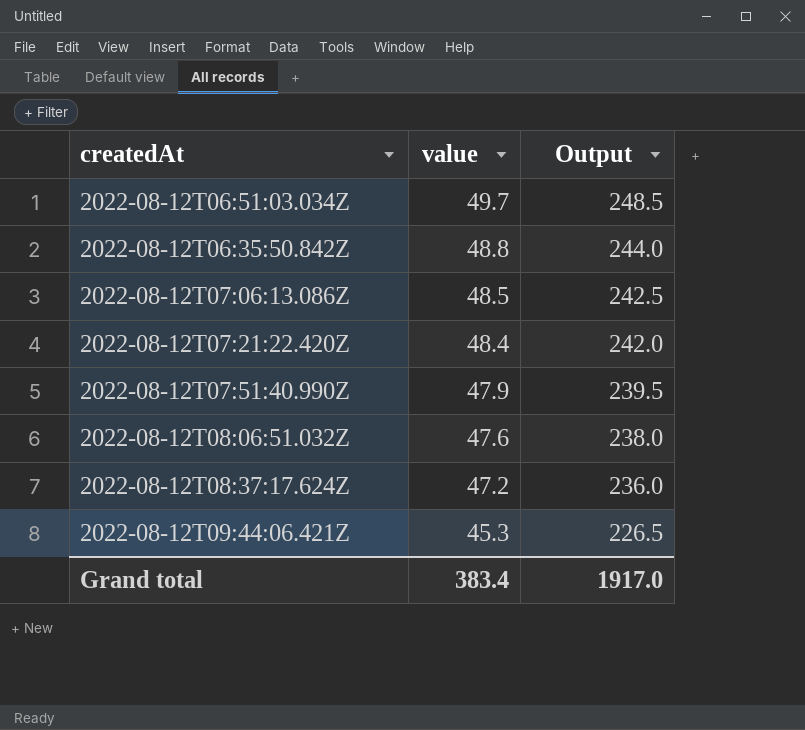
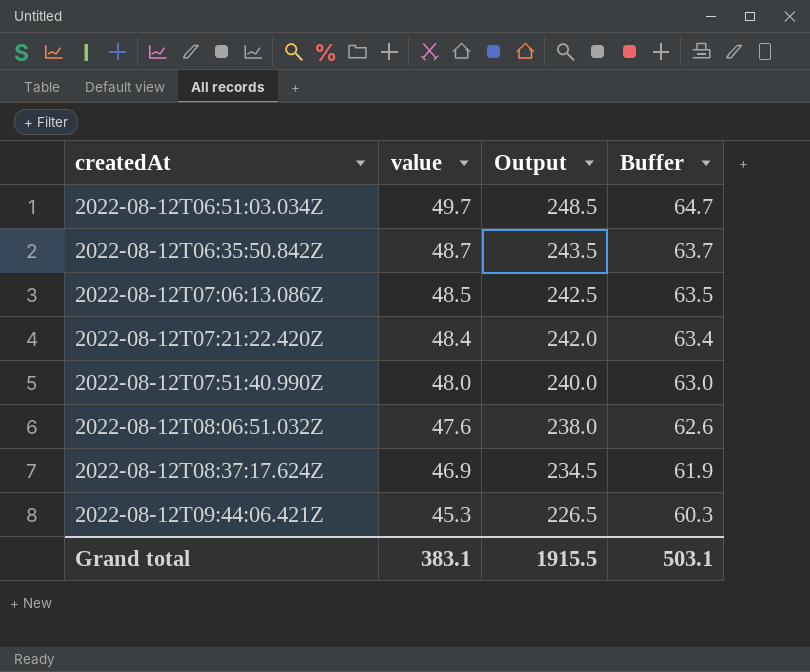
column Buffer | formula: none -> [value] + 15
2022-08-12T06:35:50.842Z | value: 48.8 -> 48.7
2022-08-12T06:35:50.842Z | Output: 244.0 -> 243.5
2022-08-12T07:51:40.990Z | value: 47.9 -> 48.0
2022-08-12T07:51:40.990Z | Output: 239.5 -> 240.0
2022-08-12T08:37:17.624Z | value: 47.2 -> 46.9
2022-08-12T08:37:17.624Z | Output: 236.0 -> 234.5
Grand total | value: 383.4 -> 383.1
Grand total | Output: 1917.0 -> 1915.5

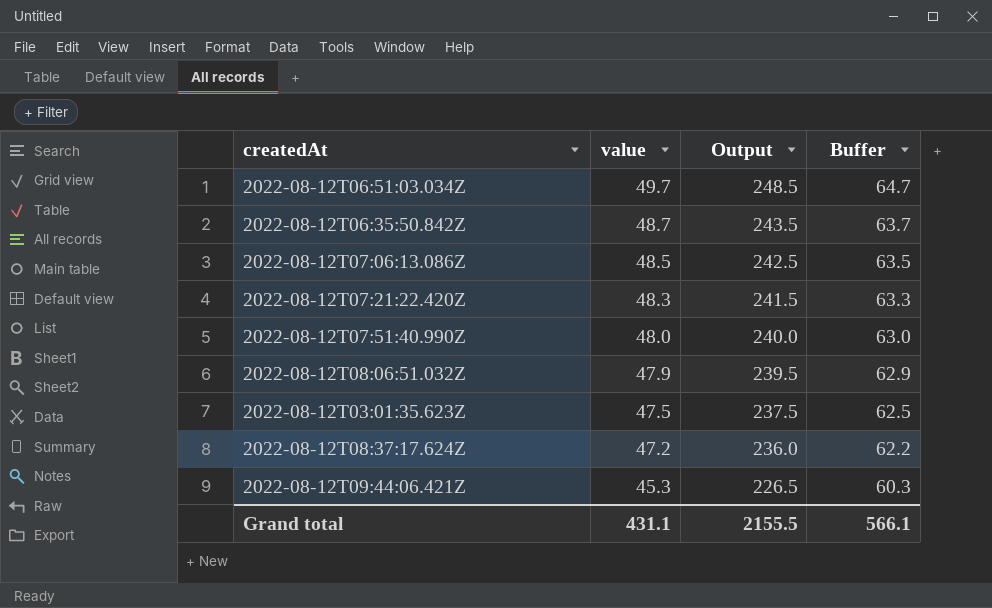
2022-08-12T07:21:22.420Z | value: 48.4 -> 48.3
2022-08-12T07:21:22.420Z | Output: 242.0 -> 241.5
2022-08-12T07:21:22.420Z | Buffer: 63.4 -> 63.3
2022-08-12T08:06:51.032Z | value: 47.6 -> 47.9
2022-08-12T08:06:51.032Z | Output: 238.0 -> 239.5
2022-08-12T08:06:51.032Z | Buffer: 62.6 -> 62.9
row 2022-08-12T03:01:35.623Z: none -> 47.5 | 237.5 | 62.5
2022-08-12T08:37:17.624Z | value: 46.9 -> 47.2
2022-08-12T08:37:17.624Z | Output: 234.5 -> 236.0
2022-08-12T08:37:17.624Z | Buffer: 61.9 -> 62.2
Grand total | value: 383.1 -> 431.1
Grand total | Output: 1915.5 -> 2155.5
Grand total | Buffer: 503.1 -> 566.1

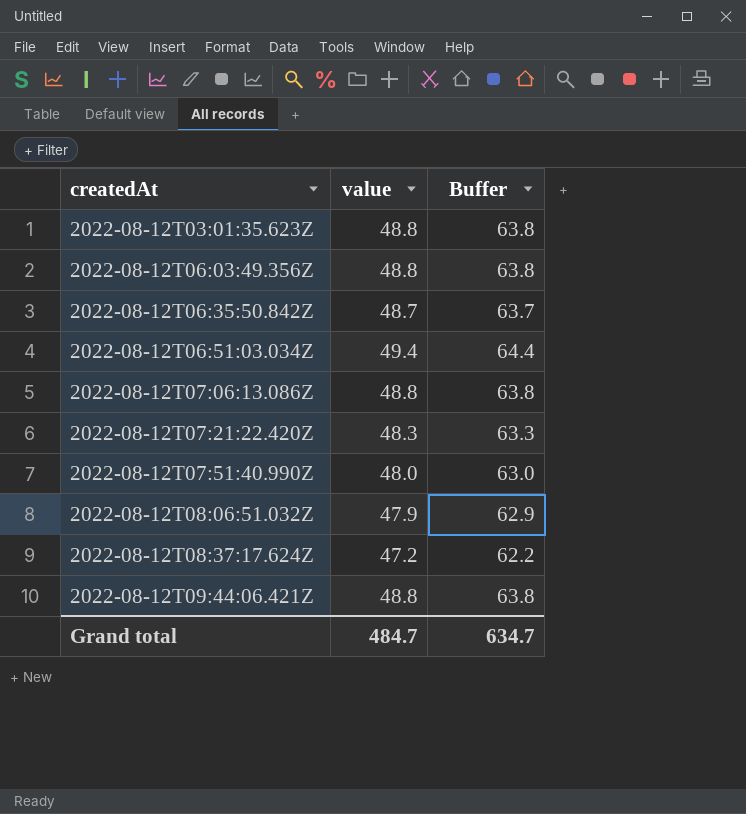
row order: value descending -> createdAt ascending
column Output | formula: [value] * 5 -> none
2022-08-12T03:01:35.623Z | value: 47.5 -> 48.8
2022-08-12T03:01:35.623Z | Buffer: 62.5 -> 63.8
row 2022-08-12T06:03:49.356Z: none -> 48.8 | 63.8
2022-08-12T06:51:03.034Z | value: 49.7 -> 49.4
2022-08-12T06:51:03.034Z | Buffer: 64.7 -> 64.4
2022-08-12T07:06:13.086Z | value: 48.5 -> 48.8
2022-08-12T07:06:13.086Z | Buffer: 63.5 -> 63.8
2022-08-12T09:44:06.421Z | value: 45.3 -> 48.8
2022-08-12T09:44:06.421Z | Buffer: 60.3 -> 63.8
Grand total | value: 431.1 -> 484.7
Grand total | Buffer: 566.1 -> 634.7

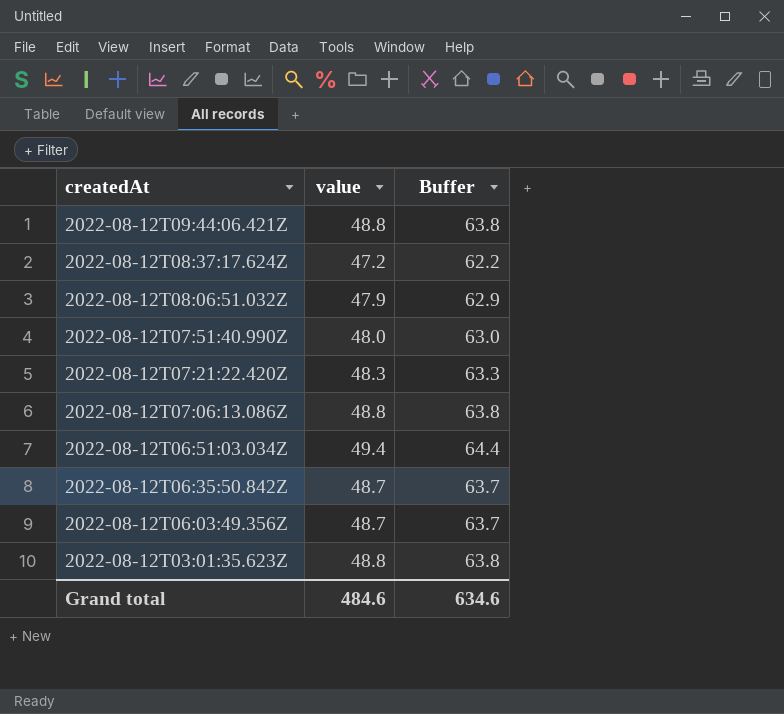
row order: createdAt ascending -> createdAt descending
2022-08-12T06:03:49.356Z | value: 48.8 -> 48.7
2022-08-12T06:03:49.356Z | Buffer: 63.8 -> 63.7
Grand total | value: 484.7 -> 484.6
Grand total | Buffer: 634.7 -> 634.6

